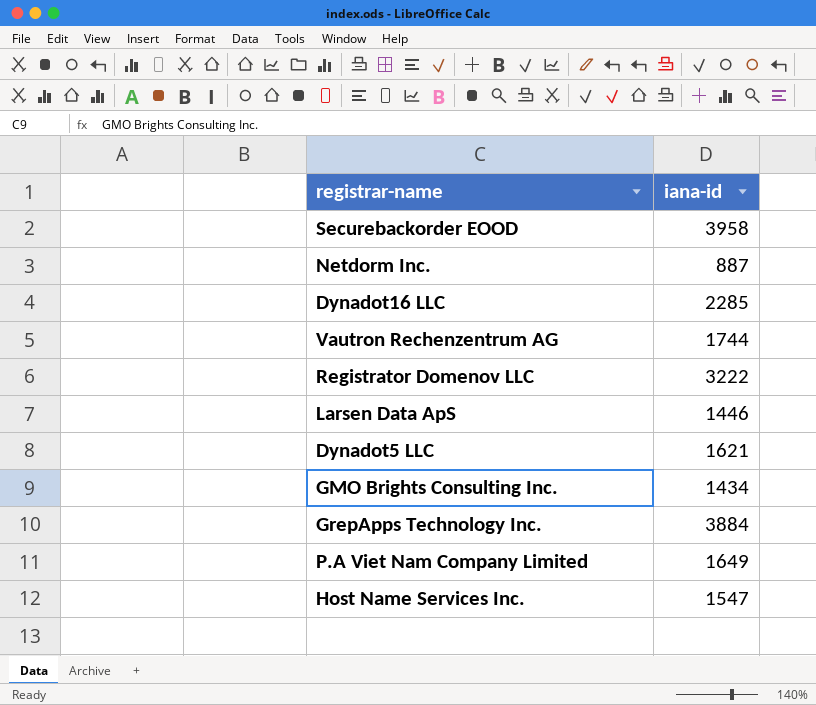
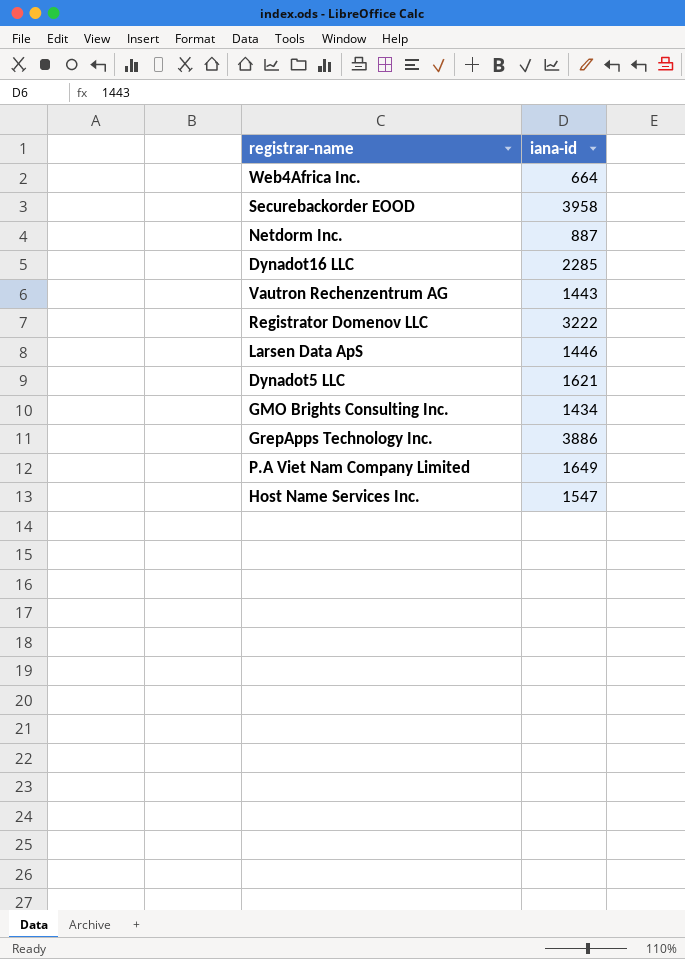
row Web4Africa Inc.: none -> 664
Vautron Rechenzentrum AG | iana-id: 1744 -> 1443
GrepApps Technology Inc. | iana-id: 3884 -> 3886

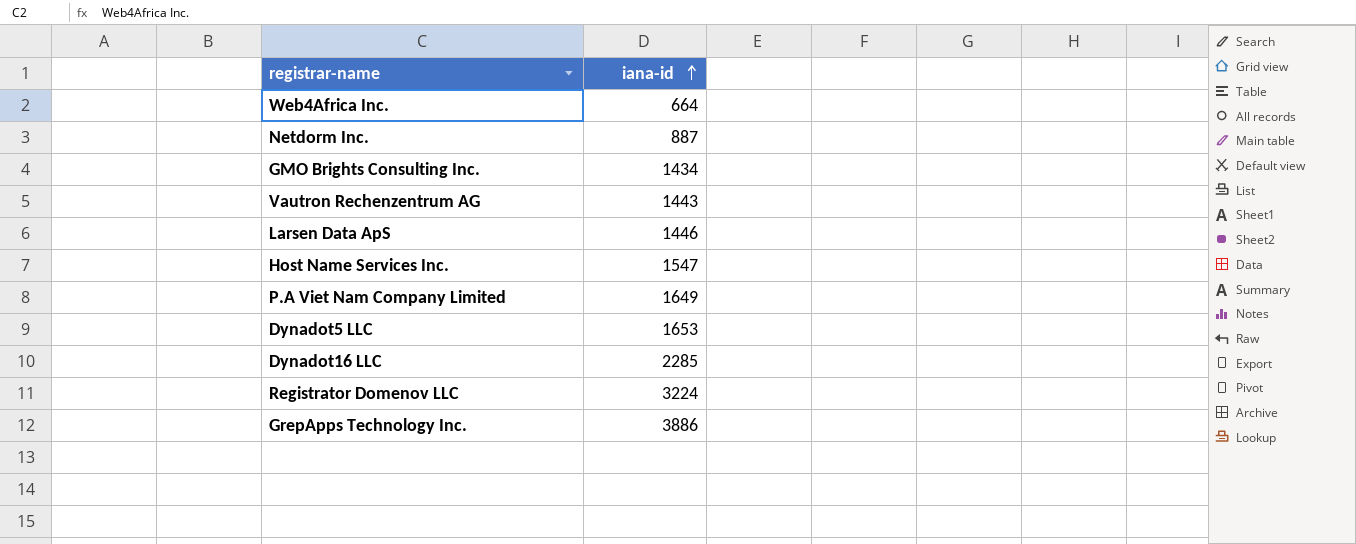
row order: none -> iana-id ascending
row Securebackorder EOOD: 3958 -> none
Dynadot5 LLC | iana-id: 1621 -> 1653
Registrator Domenov LLC | iana-id: 3222 -> 3224

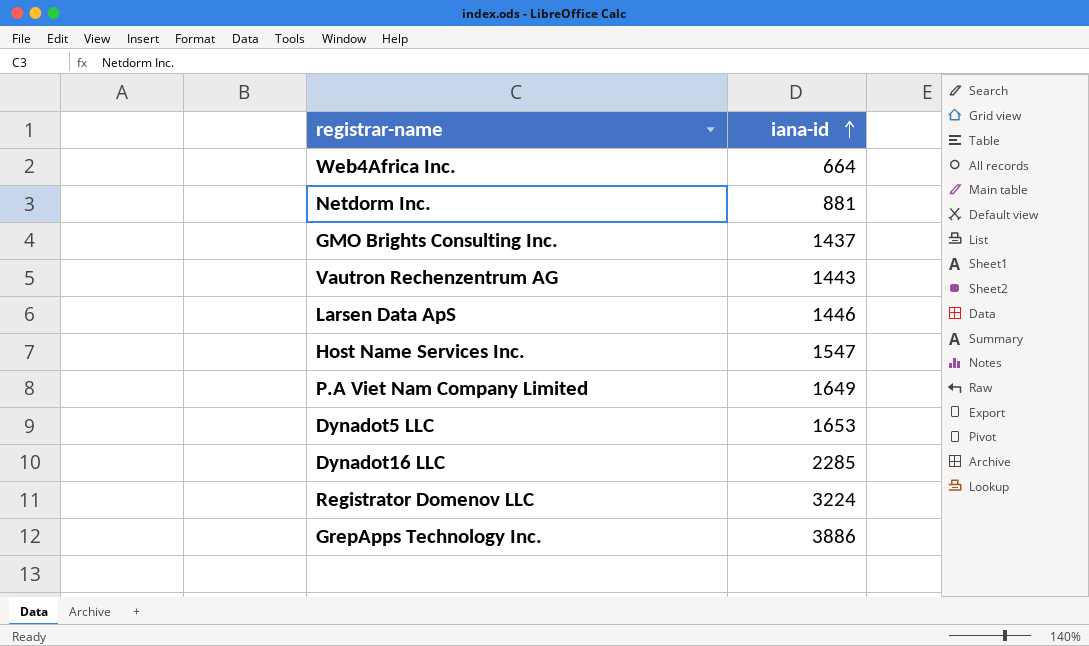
Netdorm Inc. | iana-id: 887 -> 881
GMO Brights Consulting Inc. | iana-id: 1434 -> 1437

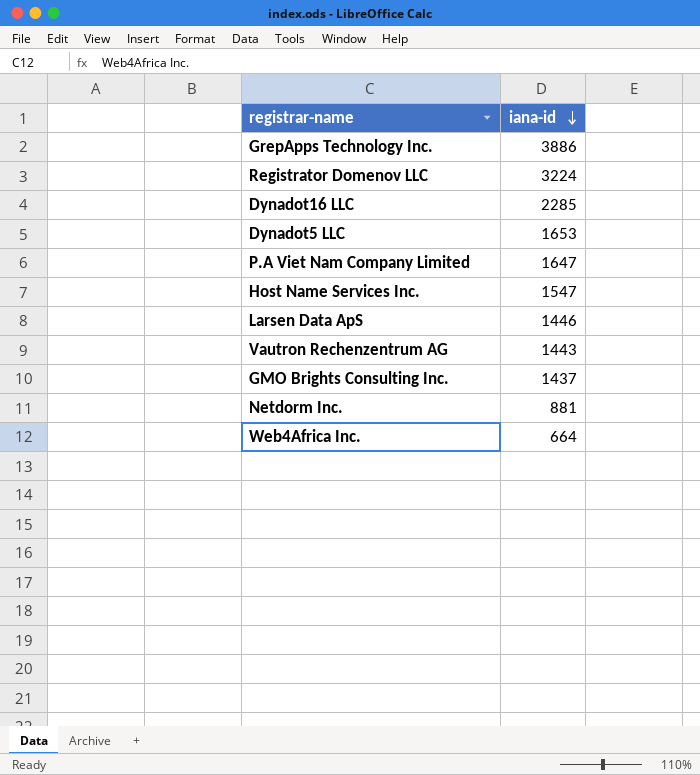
row order: iana-id ascending -> iana-id descending
P.A Viet Nam Company Limited | iana-id: 1649 -> 1647

